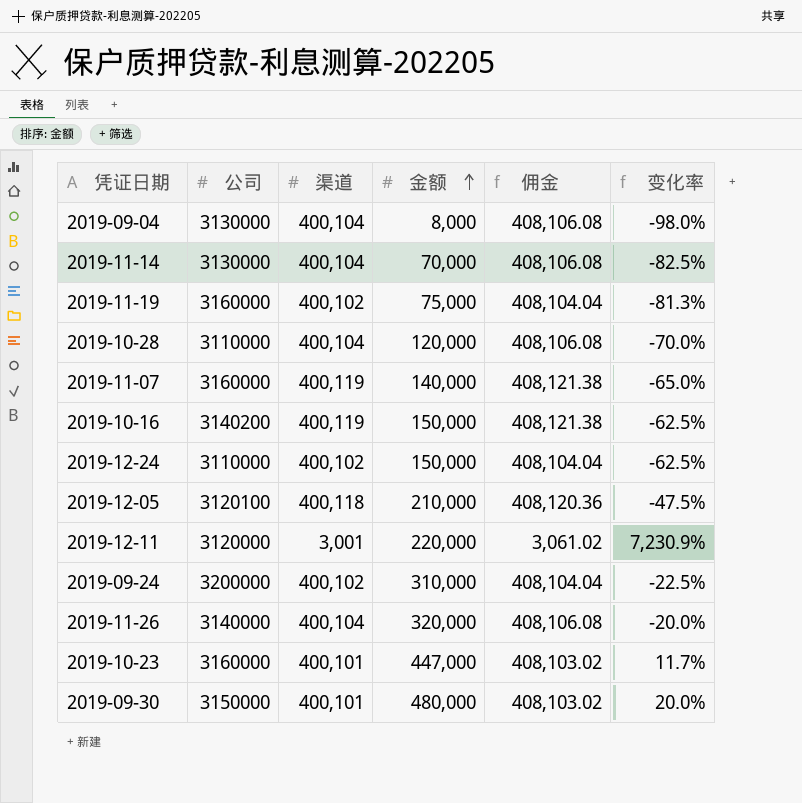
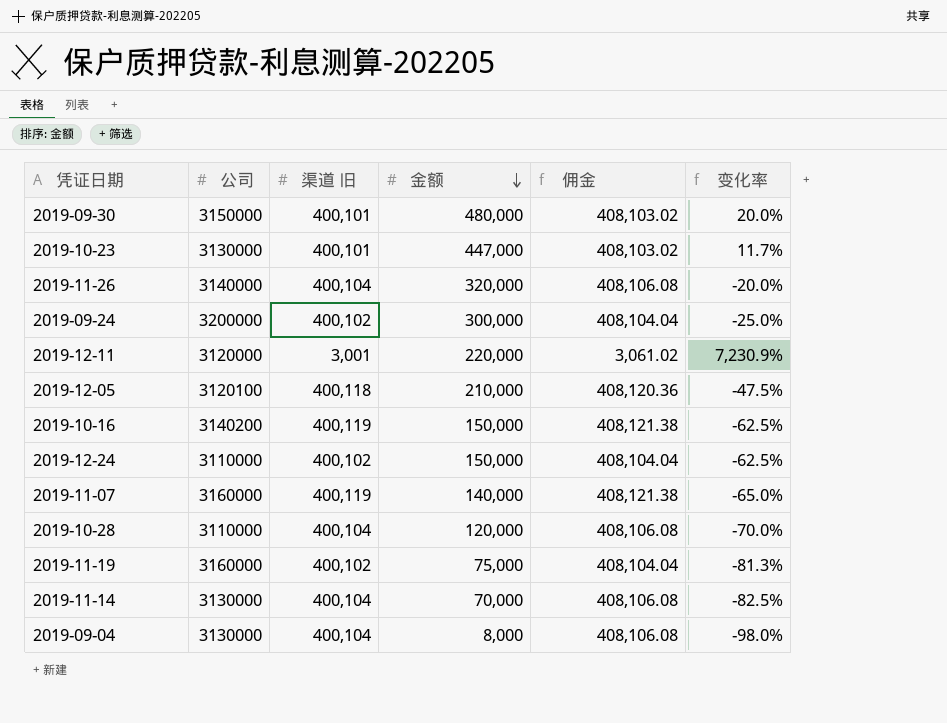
row order: 金额 ascending -> 金额 descending
column name: 渠道 -> 渠道 旧
2019-10-23 | 公司: 3160000 -> 3130000
2019-09-24 | 金额: 310,000 -> 300,000
2019-09-24 | 变化率: -22.5% -> -25.0%

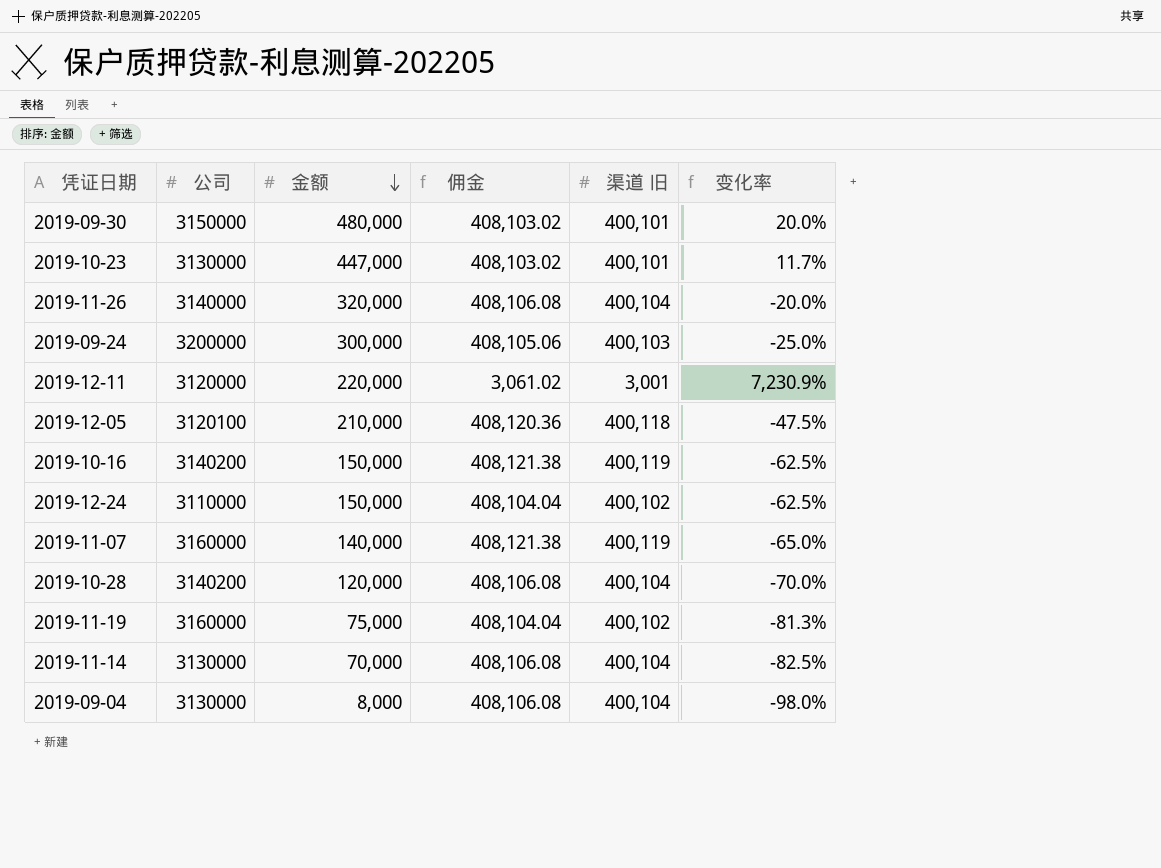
column 渠道 旧 | position: 3 -> 5
2019-09-24 | 佣金: 408,104.04 -> 408,105.06
2019-09-24 | 渠道 旧: 400,102 -> 400,103
2019-10-28 | 公司: 3110000 -> 3140200

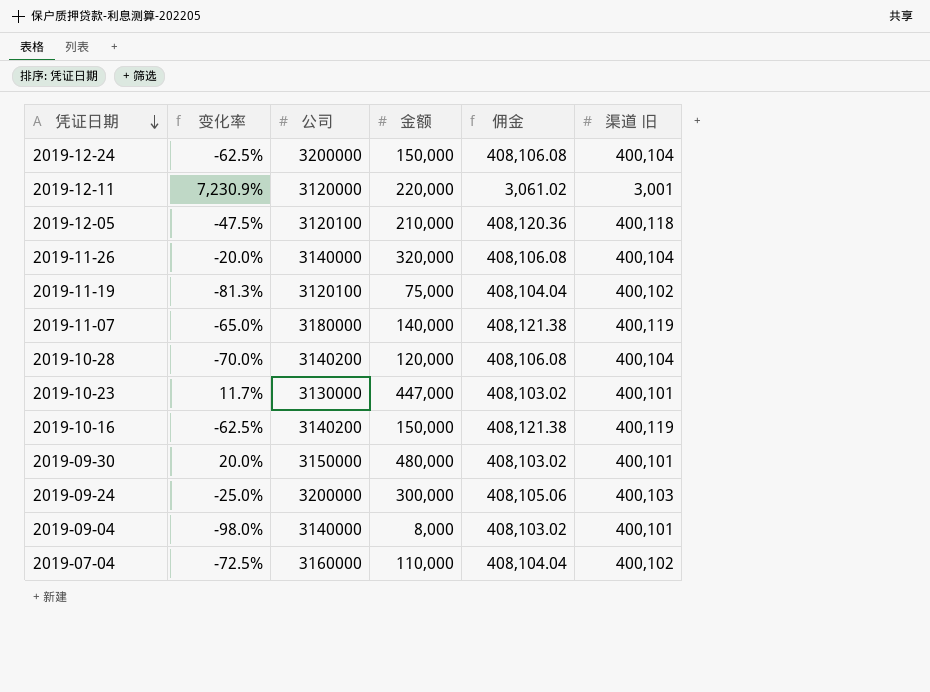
row order: 金额 descending -> 凭证日期 descending
column 变化率 | position: 6 -> 2
row 2019-11-14: 3130000 | 70,000 | 408,106.08 | 400,104 | -82.5% -> none
2019-12-24 | 公司: 3110000 -> 3200000
2019-12-24 | 佣金: 408,104.04 -> 408,106.08
2019-12-24 | 渠道 旧: 400,102 -> 400,104
2019-11-19 | 公司: 3160000 -> 3120100
2019-11-07 | 公司: 3160000 -> 3180000
2019-09-04 | 公司: 3130000 -> 3140000
2019-09-04 | 佣金: 408,106.08 -> 408,103.02
2019-09-04 | 渠道 旧: 400,104 -> 400,101
row 2019-07-04: none -> -72.5% | 3160000 | 110,000 | 408,104.04 | 400,102

